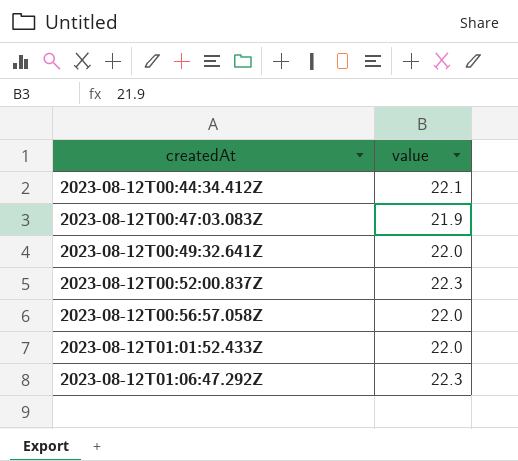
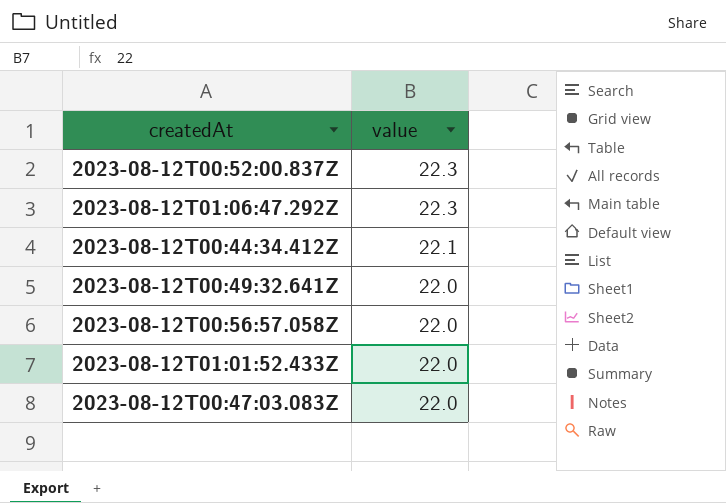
row order: createdAt ascending -> value descending
2023-08-12T00:47:03.083Z | value: 21.9 -> 22.0

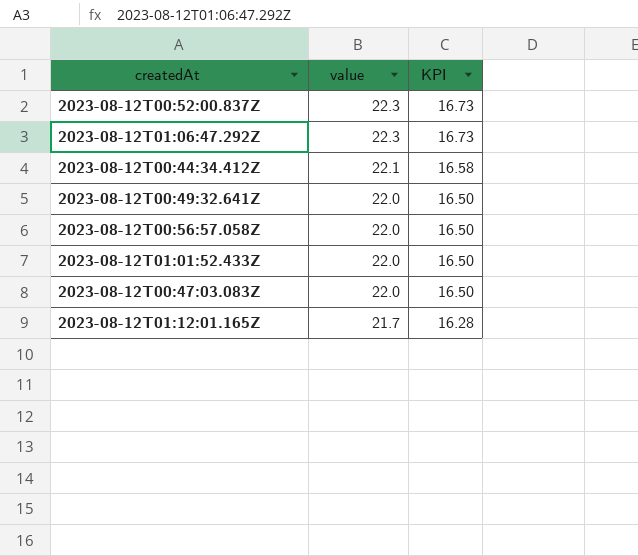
column KPI | formula: none -> [value] * 0.75
row 2023-08-12T01:12:01.165Z: none -> 21.7 | 16.28

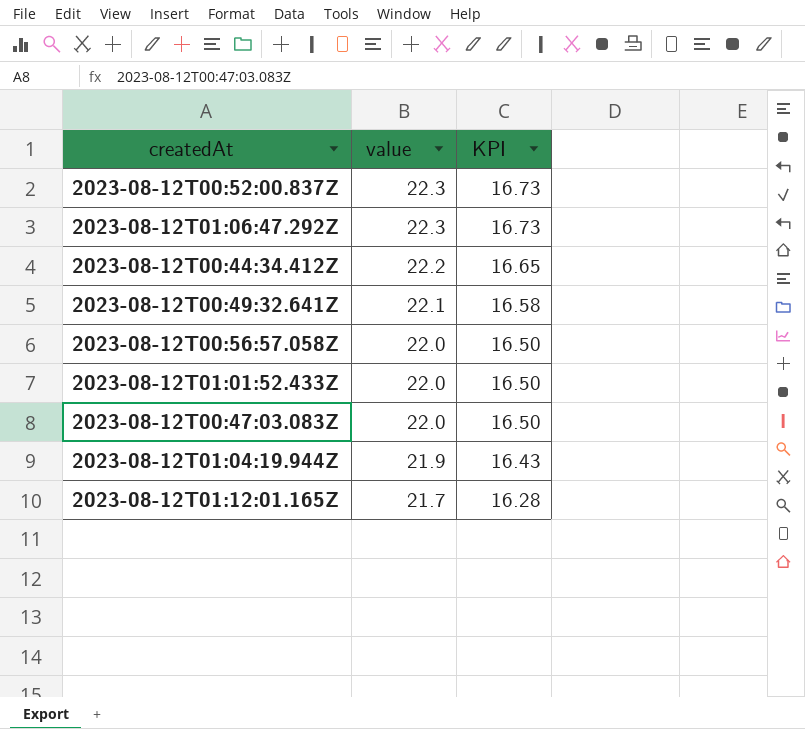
2023-08-12T00:44:34.412Z | value: 22.1 -> 22.2
2023-08-12T00:44:34.412Z | KPI: 16.58 -> 16.65
2023-08-12T00:49:32.641Z | value: 22.0 -> 22.1
2023-08-12T00:49:32.641Z | KPI: 16.50 -> 16.58
row 2023-08-12T01:04:19.944Z: none -> 21.9 | 16.43

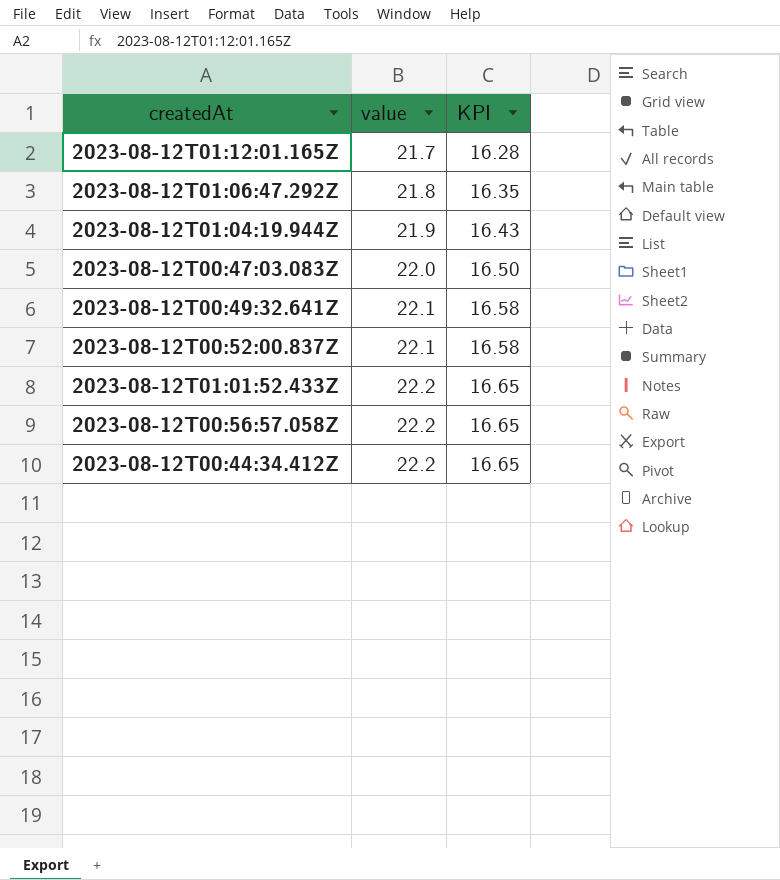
row order: value descending -> value ascending
2023-08-12T01:06:47.292Z | value: 22.3 -> 21.8
2023-08-12T01:06:47.292Z | KPI: 16.73 -> 16.35
2023-08-12T00:52:00.837Z | value: 22.3 -> 22.1
2023-08-12T00:52:00.837Z | KPI: 16.73 -> 16.58
2023-08-12T01:01:52.433Z | value: 22.0 -> 22.2
2023-08-12T01:01:52.433Z | KPI: 16.50 -> 16.65
2023-08-12T00:56:57.058Z | value: 22.0 -> 22.2
2023-08-12T00:56:57.058Z | KPI: 16.50 -> 16.65

